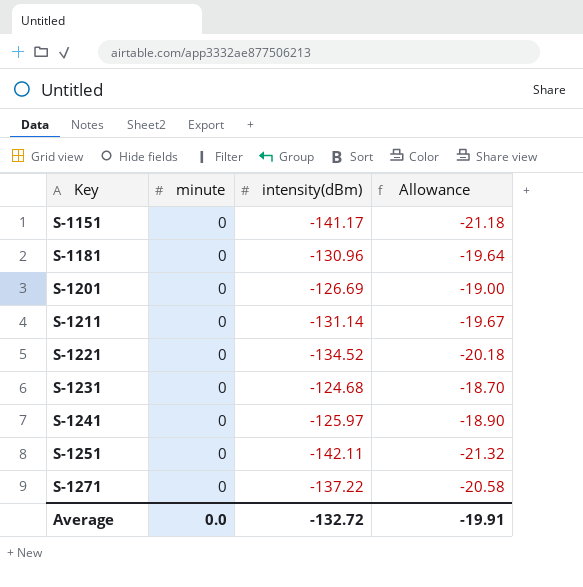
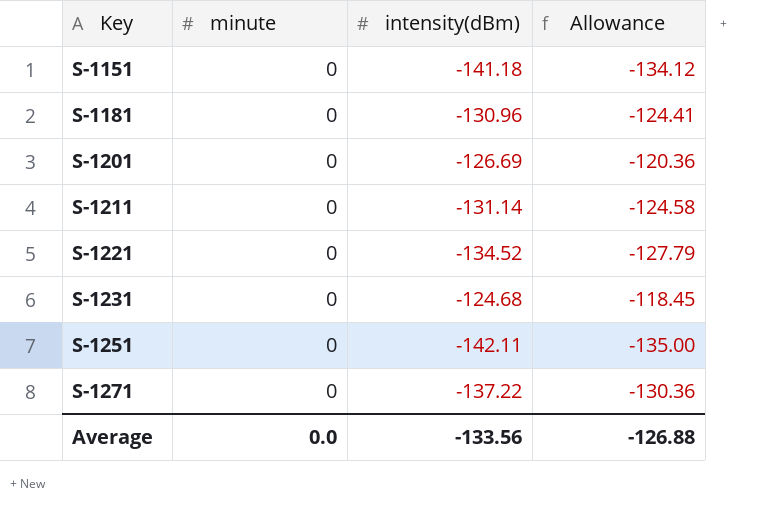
column Allowance | formula: [intensity(dBm)] * 0.15 -> [intensity(dBm)] * 0.95
row S-1241: 0 | -125.97 | -18.90 -> none
S-1151 | intensity(dBm): -141.17 -> -141.18
Average | intensity(dBm): -132.72 -> -133.56
Average | Allowance: -19.91 -> -126.88

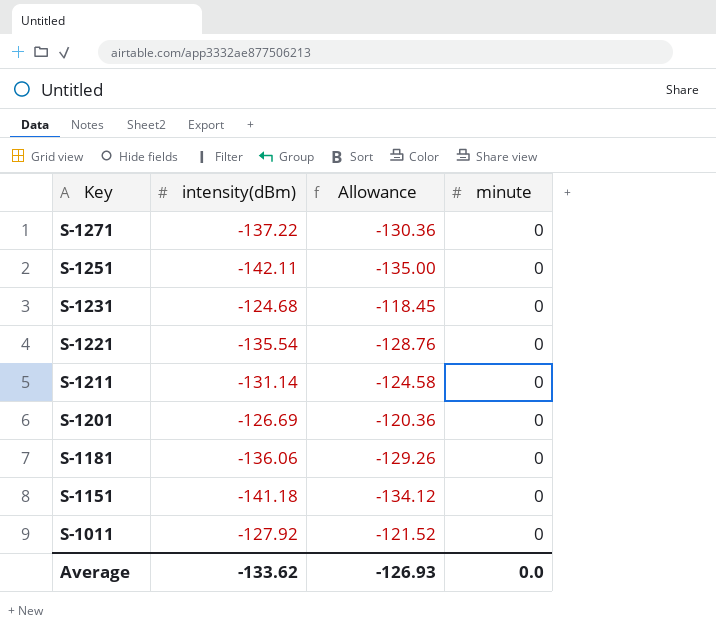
row order: Key ascending -> Key descending
column minute | position: 2 -> 4
S-1221 | intensity(dBm): -134.52 -> -135.54
S-1221 | Allowance: -127.79 -> -128.76
S-1181 | intensity(dBm): -130.96 -> -136.06
S-1181 | Allowance: -124.41 -> -129.26
row S-1011: none -> -127.92 | -121.52 | 0
Average | intensity(dBm): -133.56 -> -133.62
Average | Allowance: -126.88 -> -126.93

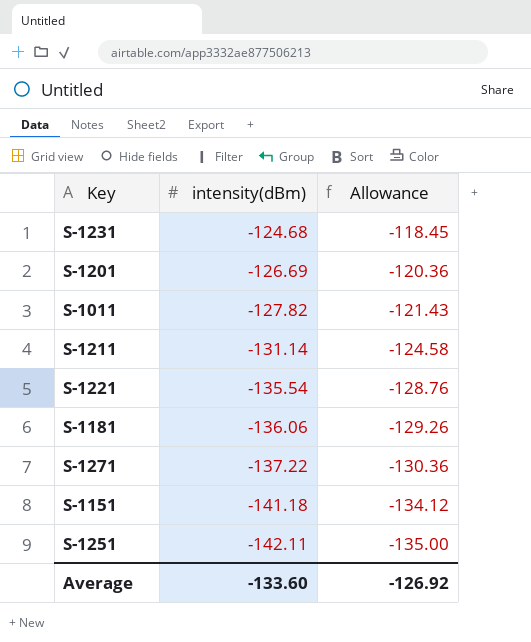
row order: Key descending -> intensity(dBm) descending
column minute | position: 4 -> none
S-1011 | intensity(dBm): -127.92 -> -127.82
S-1011 | Allowance: -121.52 -> -121.43
Average | intensity(dBm): -133.62 -> -133.60
Average | Allowance: -126.93 -> -126.92

